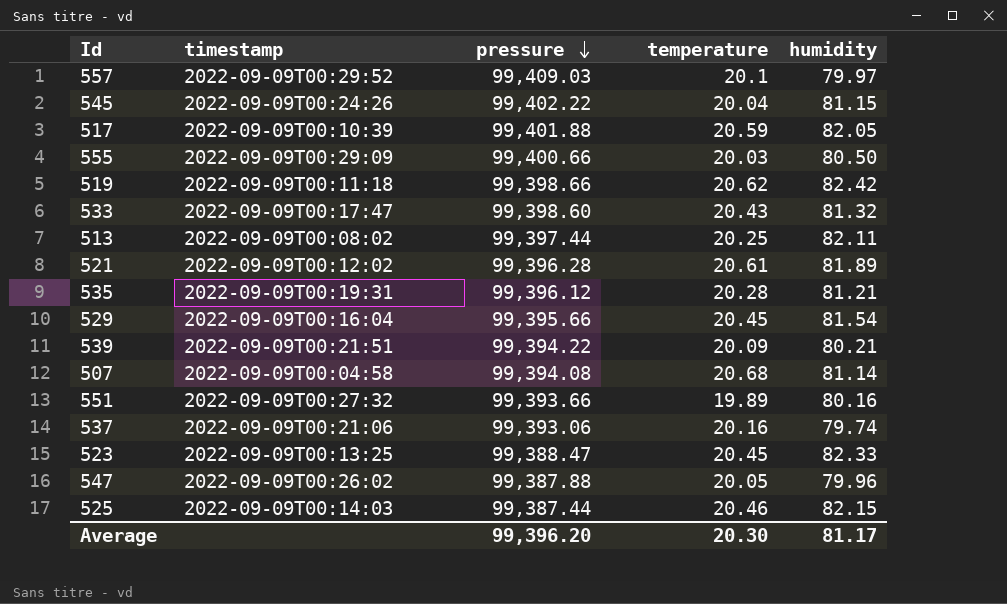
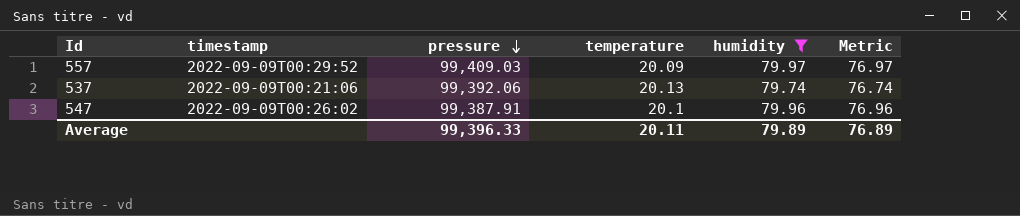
filter: none -> humidity <= 79.97
column Metric | formula: none -> [humidity] - 3
557 | temperature: 20.1 -> 20.09
537 | pressure: 99,393.06 -> 99,392.06
537 | temperature: 20.16 -> 20.13
547 | pressure: 99,387.88 -> 99,387.91
547 | temperature: 20.05 -> 20.1
Average | pressure: 99,396.20 -> 99,396.33
Average | temperature: 20.30 -> 20.11
Average | humidity: 81.17 -> 79.89

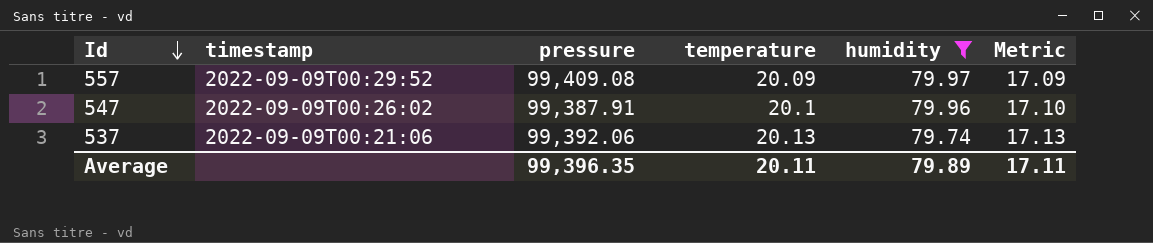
row order: pressure descending -> Id descending
column Metric | formula: [humidity] - 3 -> [temperature] - 3
557 | pressure: 99,409.03 -> 99,409.08
Average | pressure: 99,396.33 -> 99,396.35
Average | Metric: 76.89 -> 17.11

